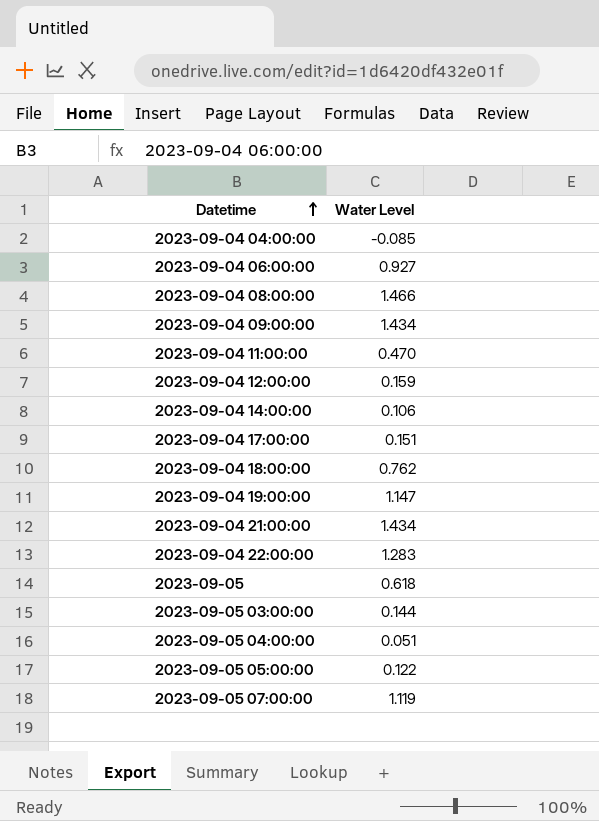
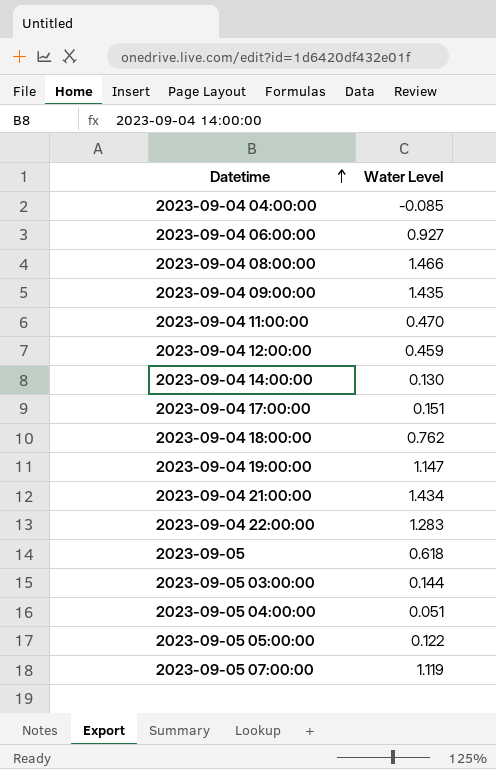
2023-09-04 09:00:00 | Water Level: 1.434 -> 1.435
2023-09-04 12:00:00 | Water Level: 0.159 -> 0.459
2023-09-04 14:00:00 | Water Level: 0.106 -> 0.130

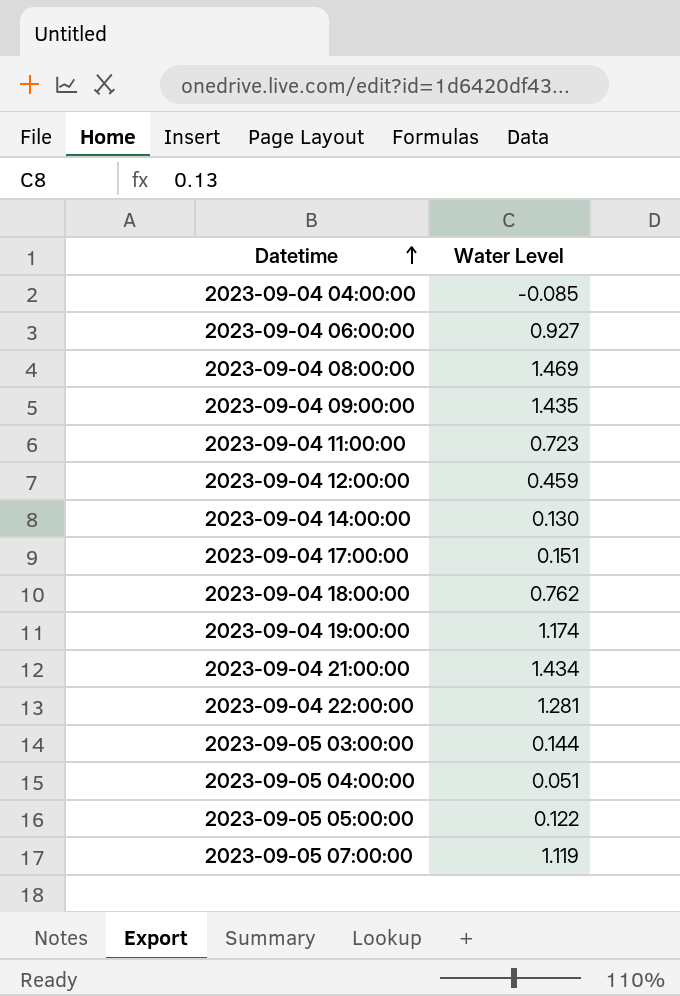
row 2023-09-05: 0.618 -> none
2023-09-04 08:00:00 | Water Level: 1.466 -> 1.469
2023-09-04 11:00:00 | Water Level: 0.470 -> 0.723
2023-09-04 19:00:00 | Water Level: 1.147 -> 1.174
2023-09-04 22:00:00 | Water Level: 1.283 -> 1.281

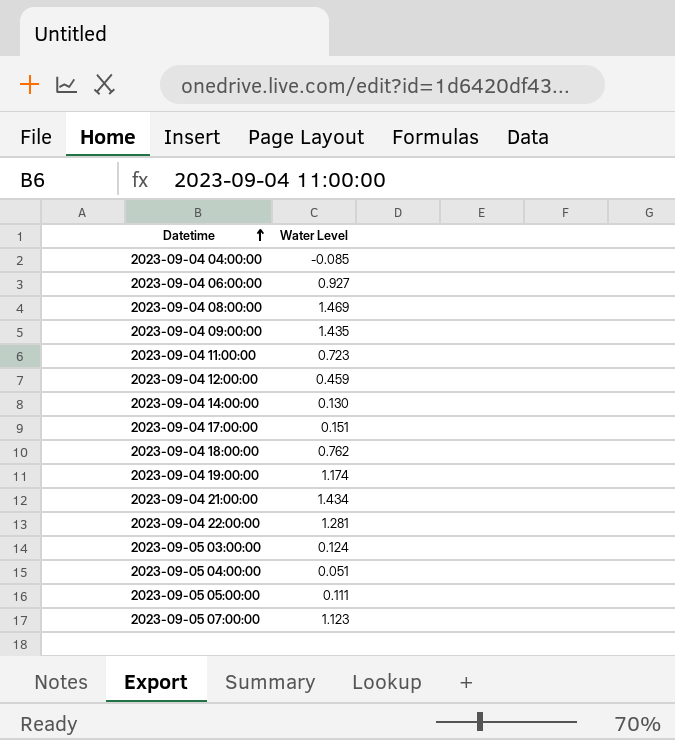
2023-09-05 03:00:00 | Water Level: 0.144 -> 0.124
2023-09-05 05:00:00 | Water Level: 0.122 -> 0.111
2023-09-05 07:00:00 | Water Level: 1.119 -> 1.123

